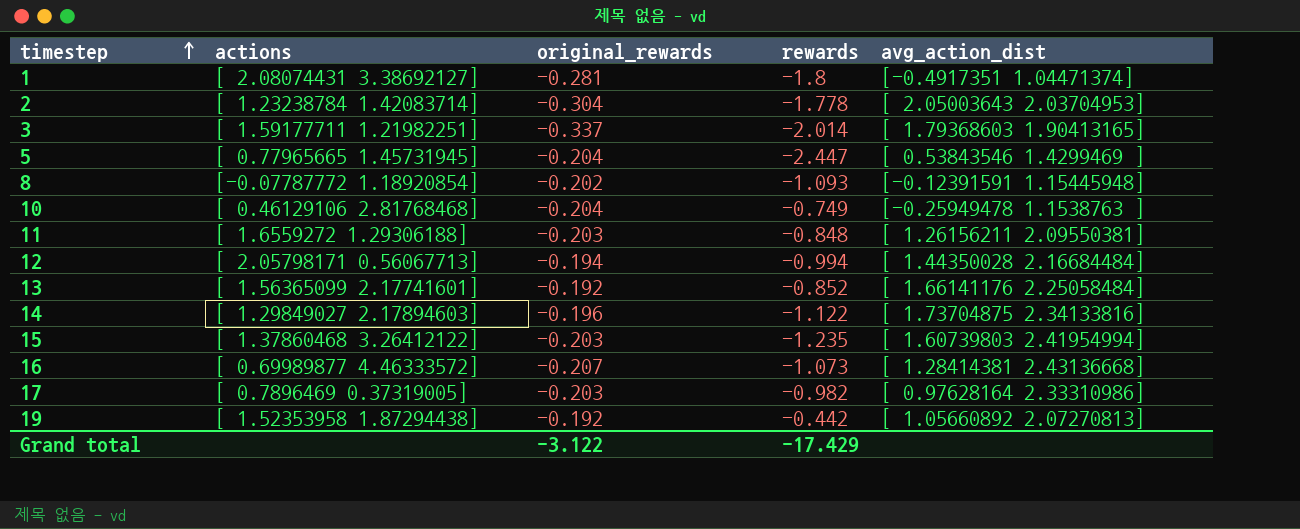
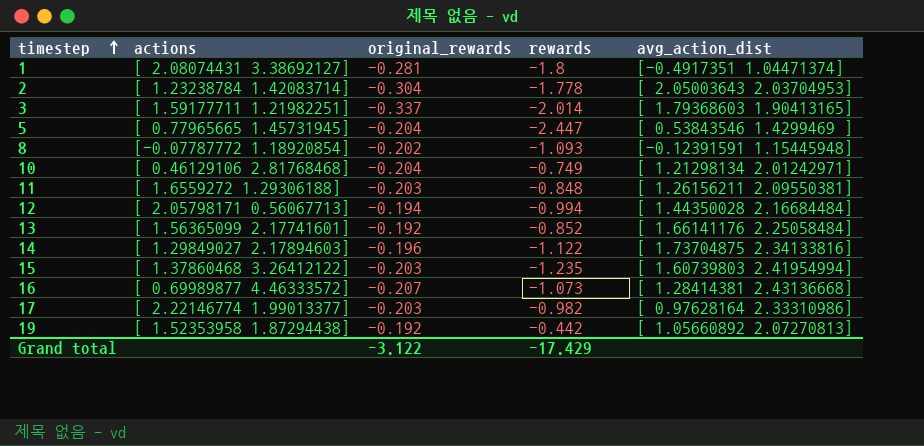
10 | avg_action_dist: [-0.25949478 1.1538763 ] -> [ 1.21298134 2.01242971]
17 | actions: [ 0.7896469 0.37319005] -> [ 2.22146774 1.99013377]

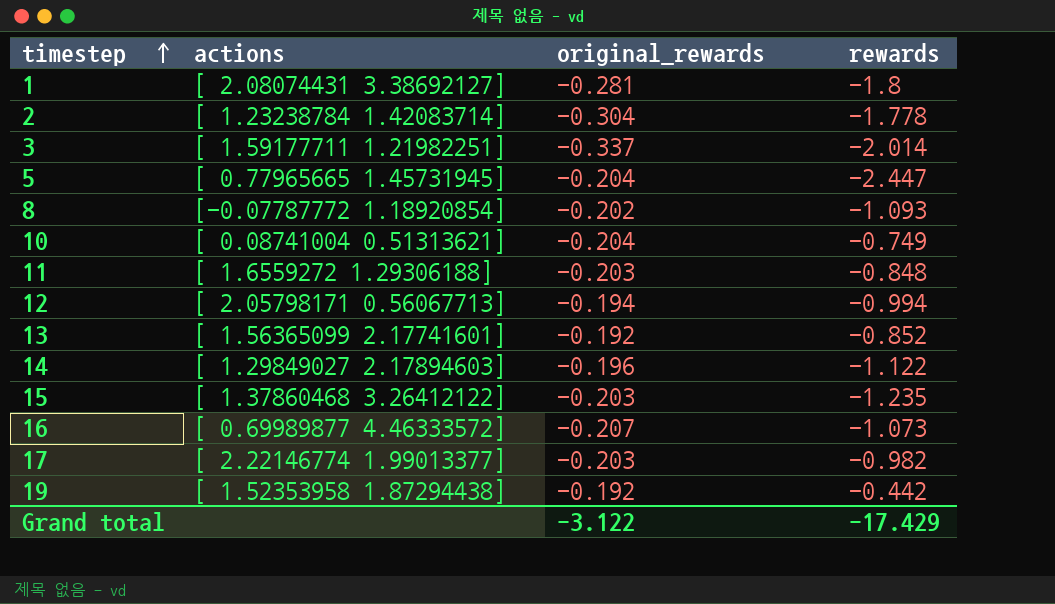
column avg_action_dist | position: 5 -> none
10 | actions: [ 0.46129106 2.81768468] -> [ 0.08741004 0.51313621]

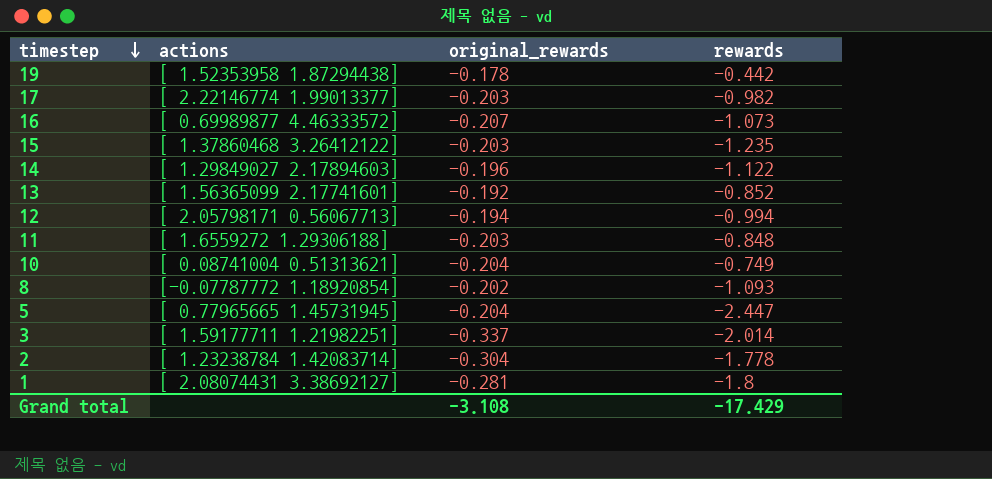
row order: timestep ascending -> timestep descending
19 | original_rewards: -0.192 -> -0.178
Grand total | original_rewards: -3.122 -> -3.108

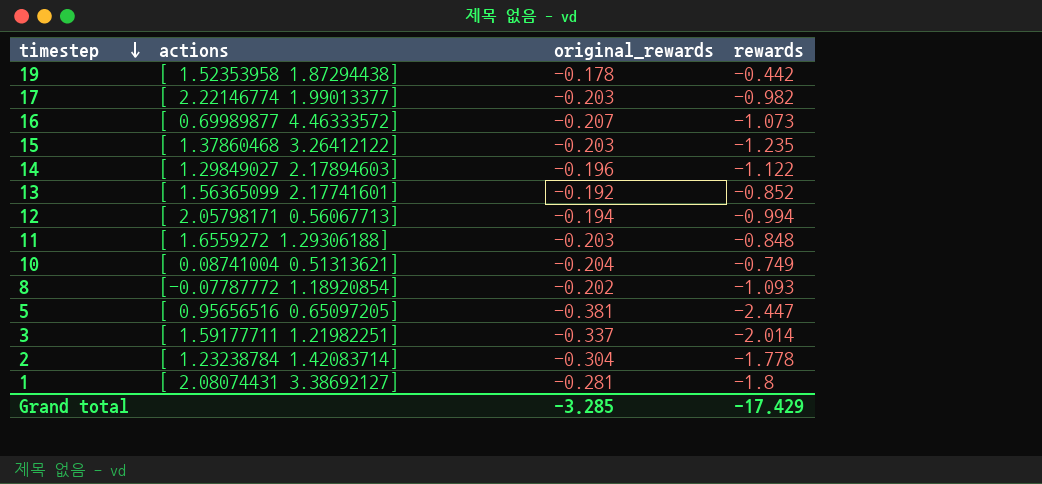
5 | actions: [ 0.77965665 1.45731945] -> [ 0.95656516 0.65097205]
5 | original_rewards: -0.204 -> -0.381
Grand total | original_rewards: -3.108 -> -3.285

